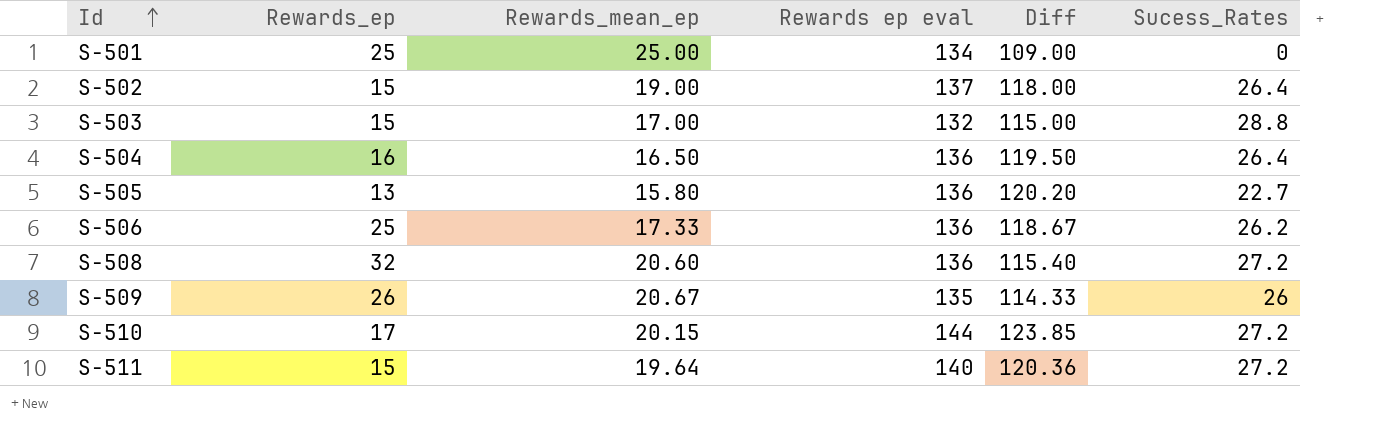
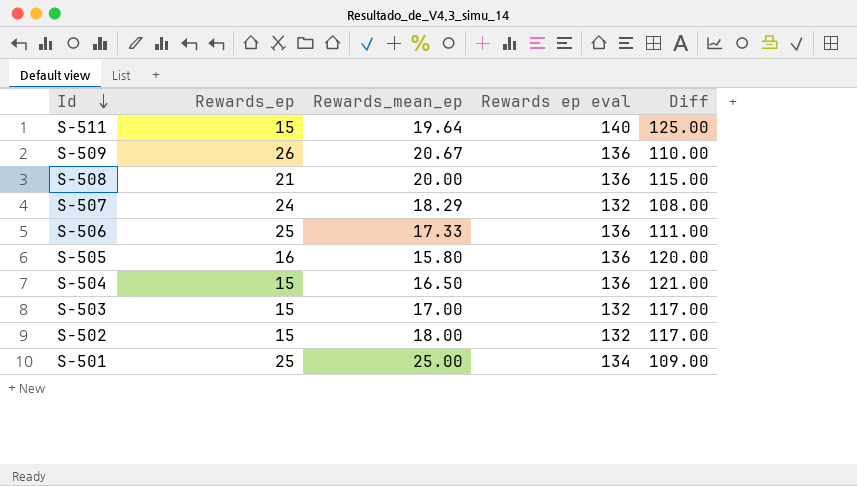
row order: Id ascending -> Id descending
column Sucess_Rates | position: 6 -> none
column Diff | formula: [Rewards ep eval] - [Rewards_mean_ep] -> [Rewards ep eval] - [Rewards_ep]
row S-510: 17 | 20.15 | 144 | 123.85 | 27.2 -> none
S-509 | Rewards ep eval: 135 -> 136
S-508 | Rewards_ep: 32 -> 21
S-508 | Rewards_mean_ep: 20.60 -> 20.00
row S-507: none -> 24 | 18.29 | 132 | 108.00
S-505 | Rewards_ep: 13 -> 16
S-504 | Rewards_ep: 16 -> 15
S-502 | Rewards_mean_ep: 19.00 -> 18.00
S-502 | Rewards ep eval: 137 -> 132

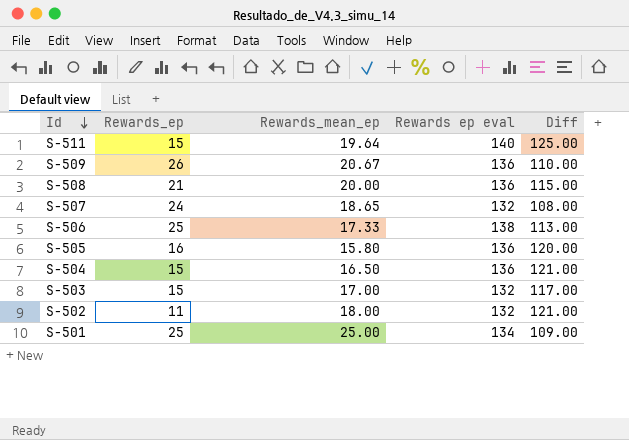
S-507 | Rewards_mean_ep: 18.29 -> 18.65
S-506 | Rewards ep eval: 136 -> 138
S-506 | Diff: 111.00 -> 113.00
S-502 | Rewards_ep: 15 -> 11
S-502 | Diff: 117.00 -> 121.00

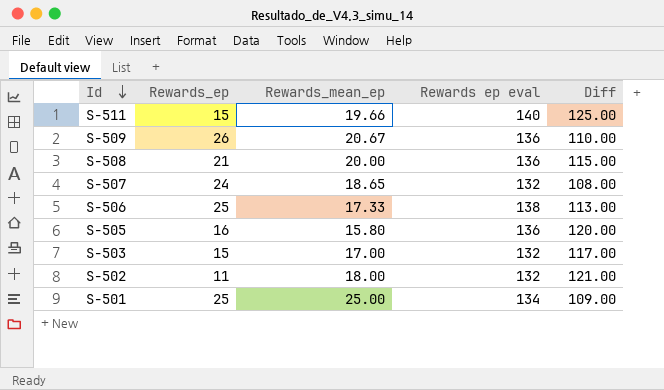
row S-504: 15 | 16.50 | 136 | 121.00 -> none
S-511 | Rewards_mean_ep: 19.64 -> 19.66

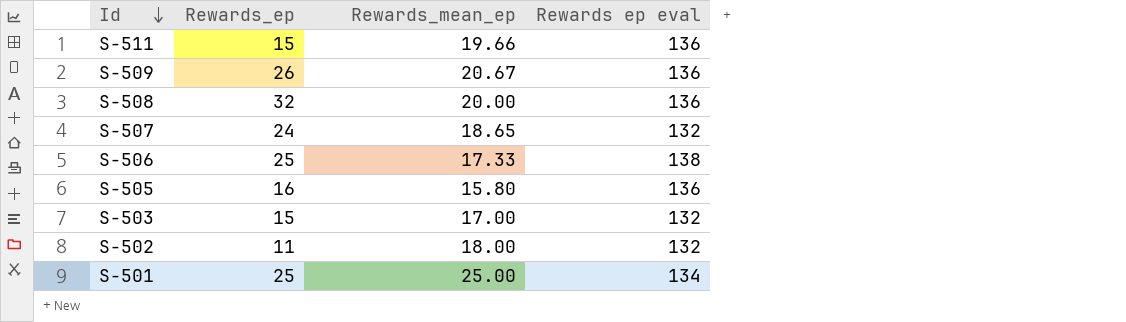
column Diff | formula: [Rewards ep eval] - [Rewards_ep] -> none
S-511 | Rewards ep eval: 140 -> 136
S-508 | Rewards_ep: 21 -> 32

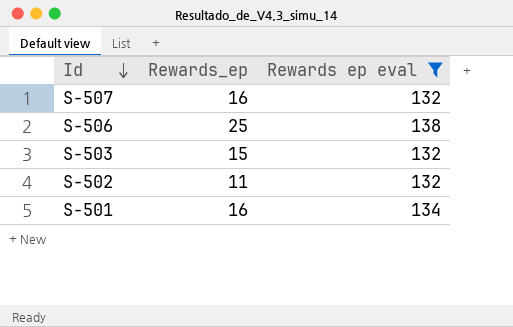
filter: none -> Rewards ep eval != 136
column Rewards_mean_ep | position: 3 -> none
S-507 | Rewards_ep: 24 -> 16
S-501 | Rewards_ep: 25 -> 16

